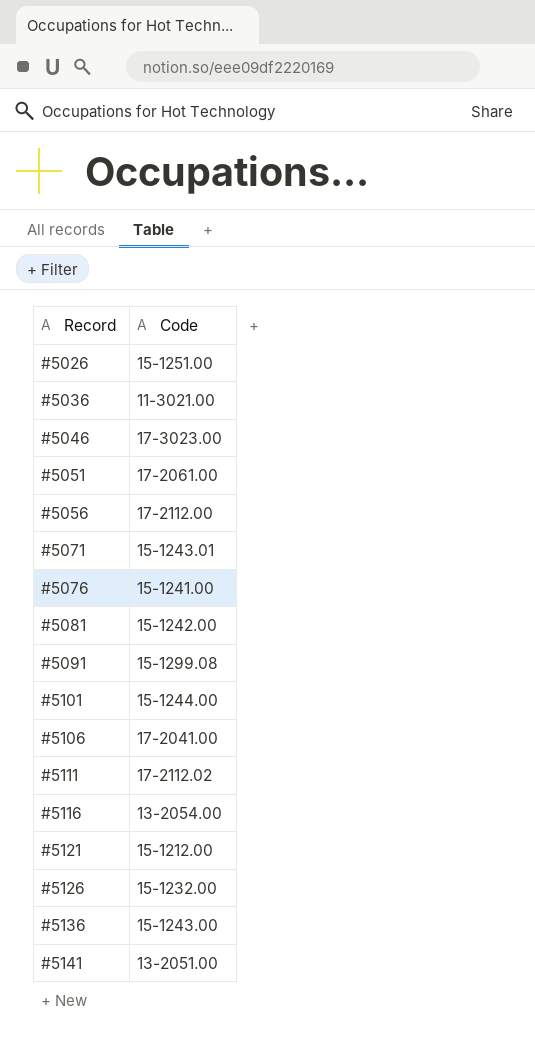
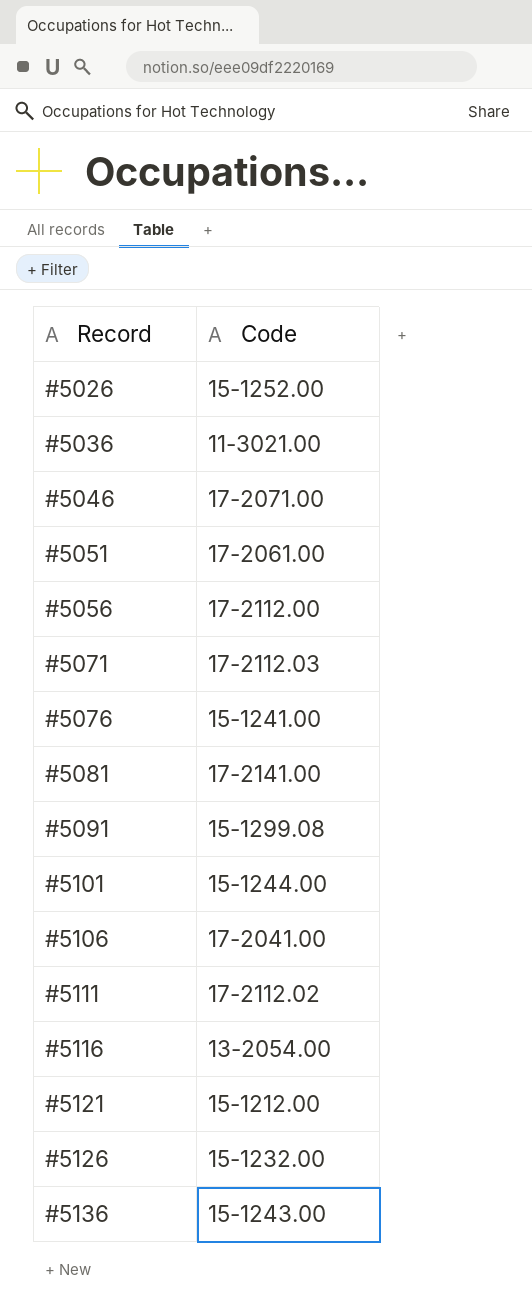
row #5141: 13-2051.00 -> none
#5026 | Code: 15-1251.00 -> 15-1252.00
#5046 | Code: 17-3023.00 -> 17-2071.00
#5071 | Code: 15-1243.01 -> 17-2112.03
#5081 | Code: 15-1242.00 -> 17-2141.00

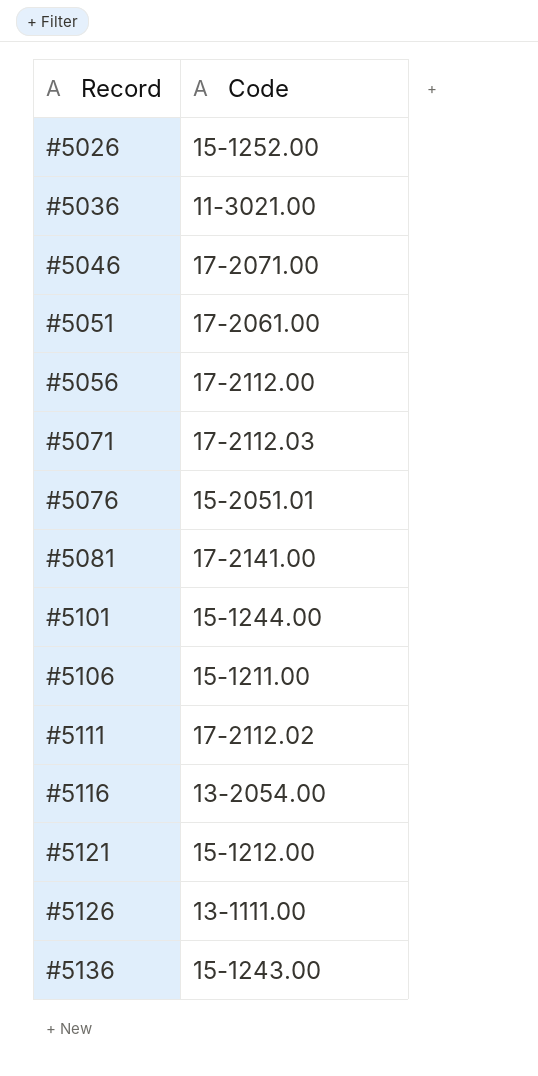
row #5091: 15-1299.08 -> none
#5076 | Code: 15-1241.00 -> 15-2051.01
#5106 | Code: 17-2041.00 -> 15-1211.00
#5126 | Code: 15-1232.00 -> 13-1111.00

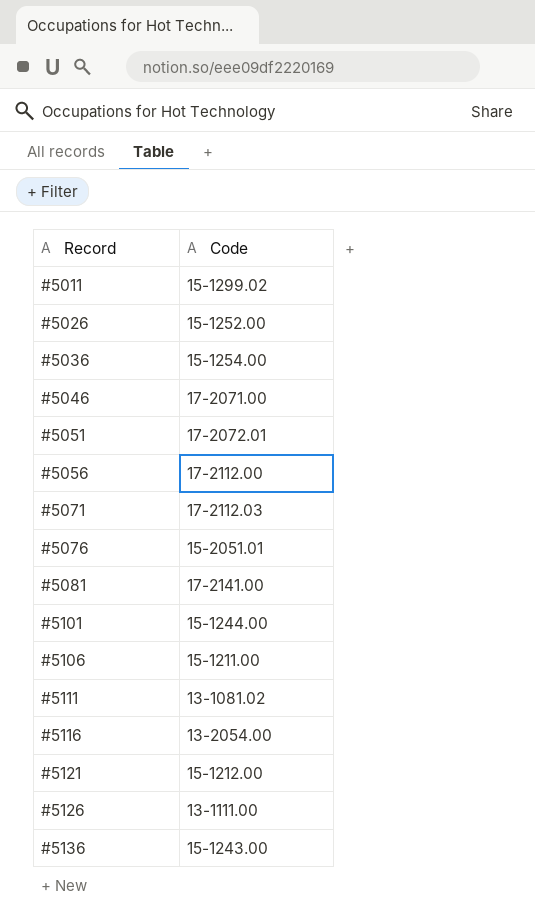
row #5011: none -> 15-1299.02
#5036 | Code: 11-3021.00 -> 15-1254.00
#5051 | Code: 17-2061.00 -> 17-2072.01
#5111 | Code: 17-2112.02 -> 13-1081.02

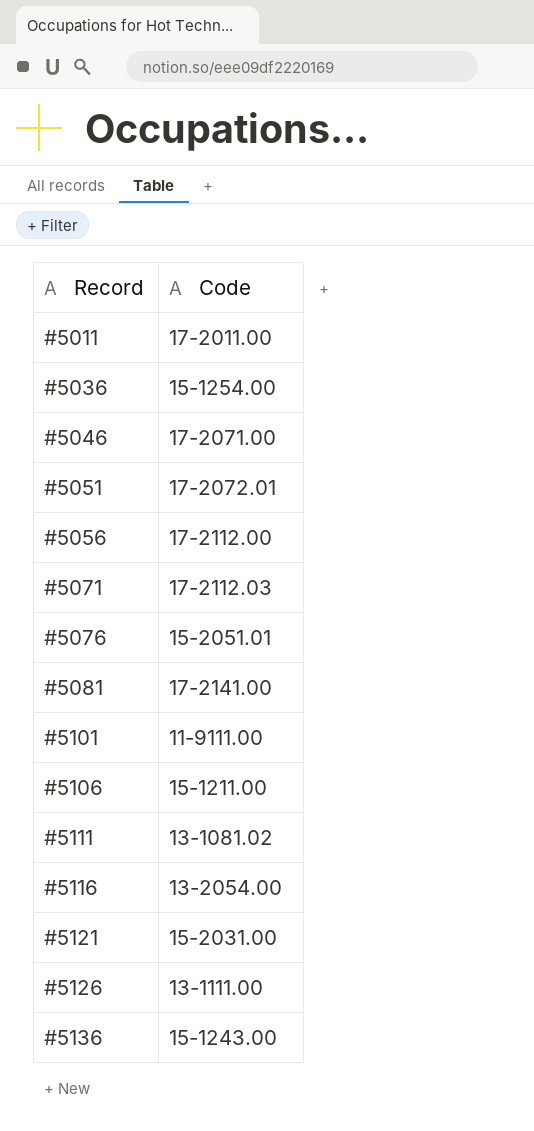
row #5026: 15-1252.00 -> none
#5011 | Code: 15-1299.02 -> 17-2011.00
#5101 | Code: 15-1244.00 -> 11-9111.00
#5121 | Code: 15-1212.00 -> 15-2031.00

